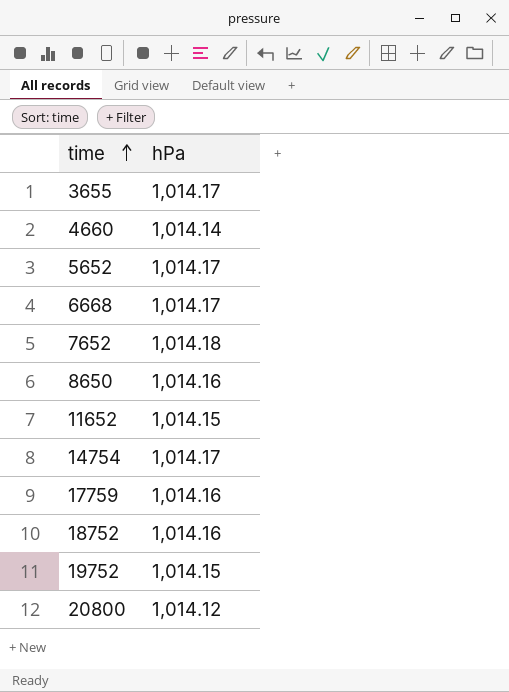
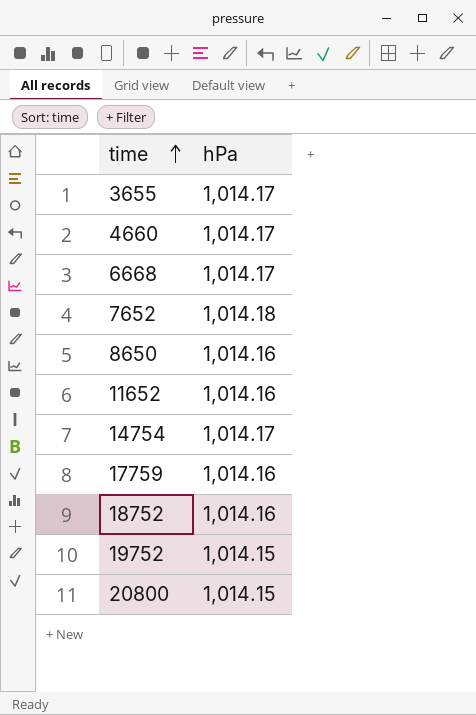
row 5652: 1,014.17 -> none
4660 | hPa: 1,014.14 -> 1,014.17
11652 | hPa: 1,014.15 -> 1,014.16
20800 | hPa: 1,014.12 -> 1,014.15

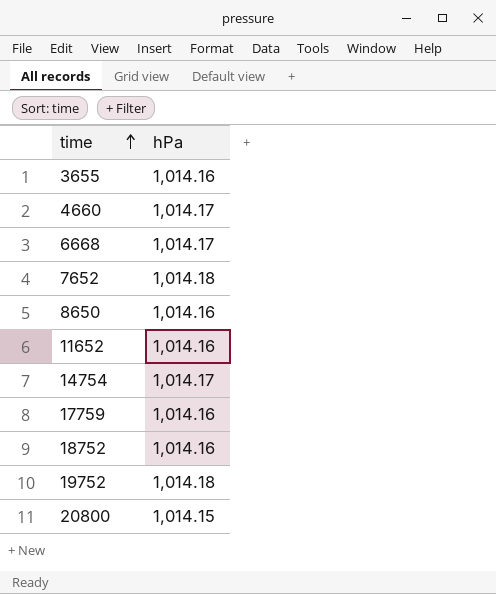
3655 | hPa: 1,014.17 -> 1,014.16
19752 | hPa: 1,014.15 -> 1,014.18

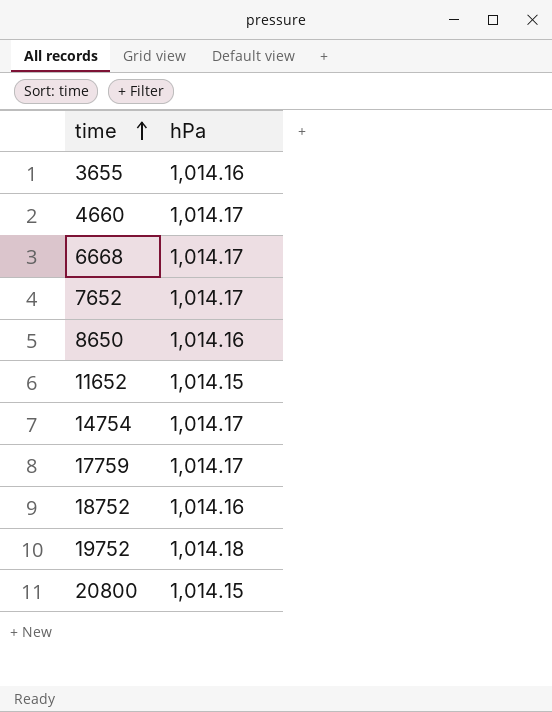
7652 | hPa: 1,014.18 -> 1,014.17
11652 | hPa: 1,014.16 -> 1,014.15
17759 | hPa: 1,014.16 -> 1,014.17

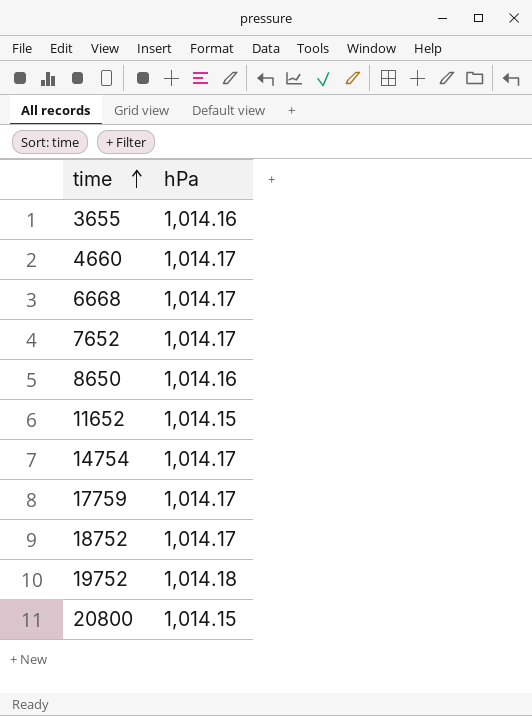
18752 | hPa: 1,014.16 -> 1,014.17

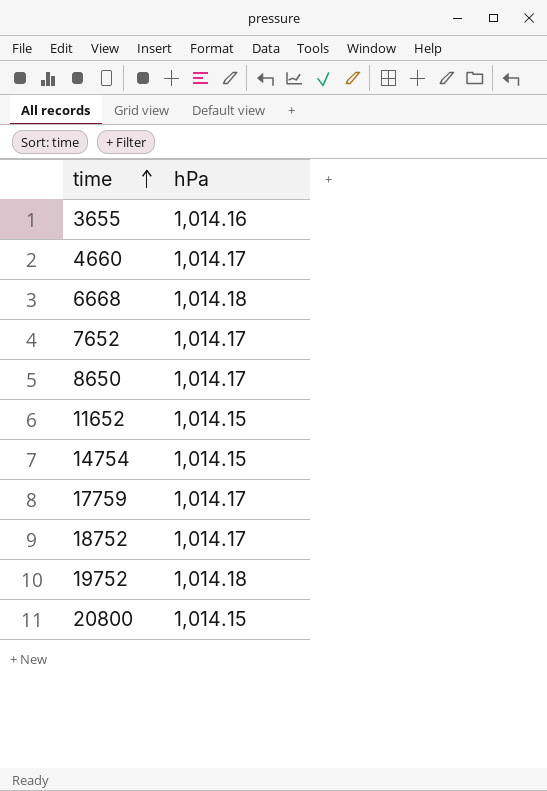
6668 | hPa: 1,014.17 -> 1,014.18
8650 | hPa: 1,014.16 -> 1,014.17
14754 | hPa: 1,014.17 -> 1,014.15

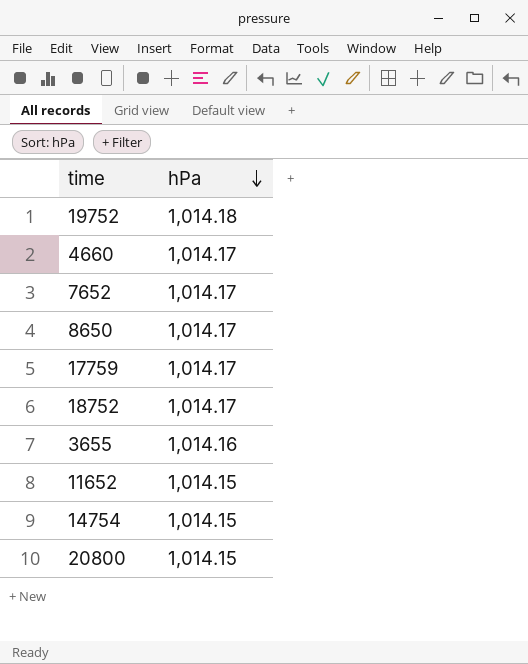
row order: time ascending -> hPa descending
row 6668: 1,014.18 -> none

